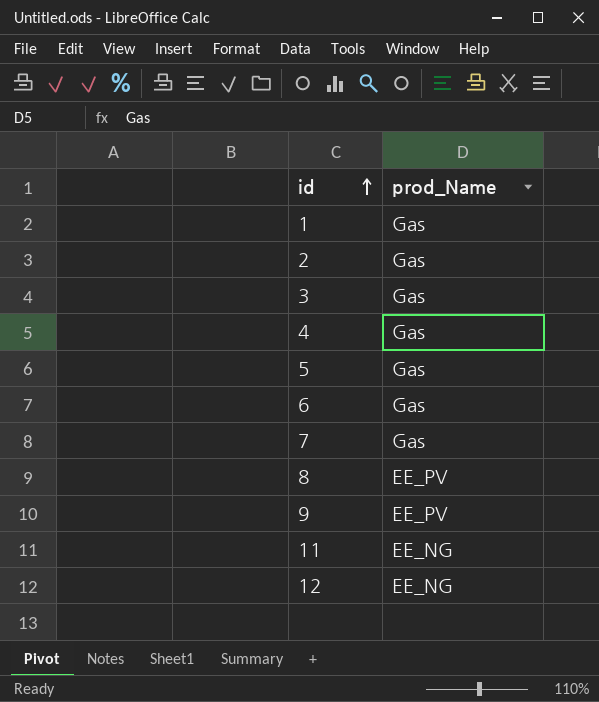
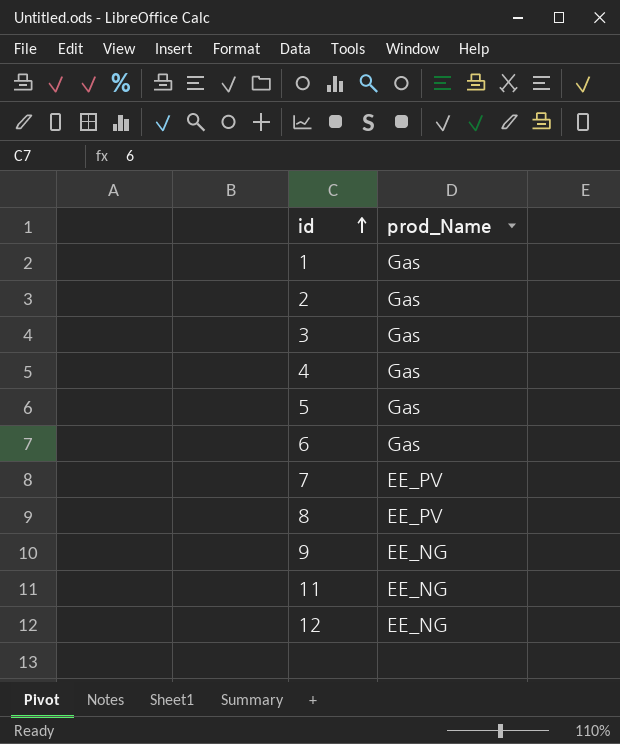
7 | prod_Name: Gas -> EE_PV
9 | prod_Name: EE_PV -> EE_NG

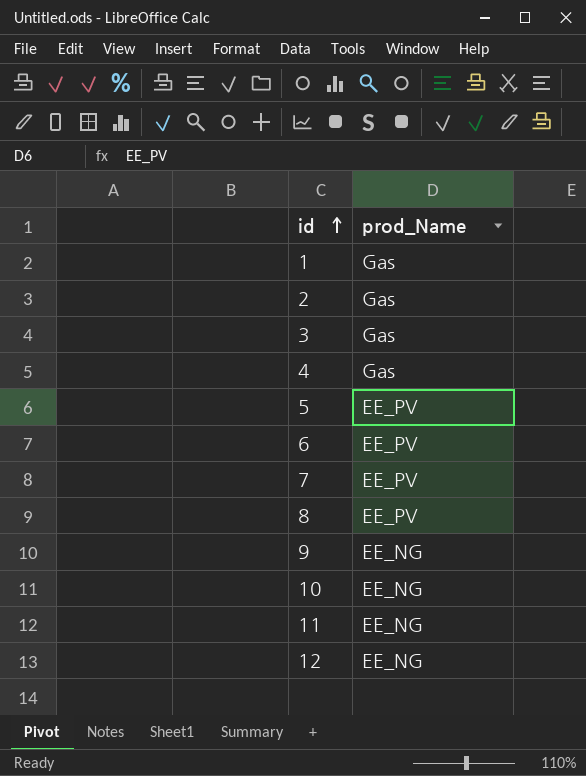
5 | prod_Name: Gas -> EE_PV
6 | prod_Name: Gas -> EE_PV
row 10: none -> EE_NG

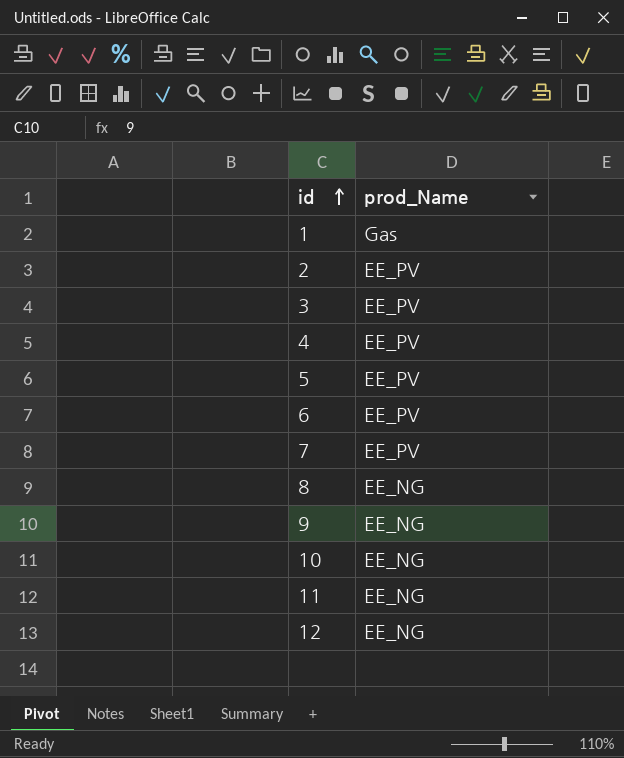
2 | prod_Name: Gas -> EE_PV
3 | prod_Name: Gas -> EE_PV
4 | prod_Name: Gas -> EE_PV
8 | prod_Name: EE_PV -> EE_NG

